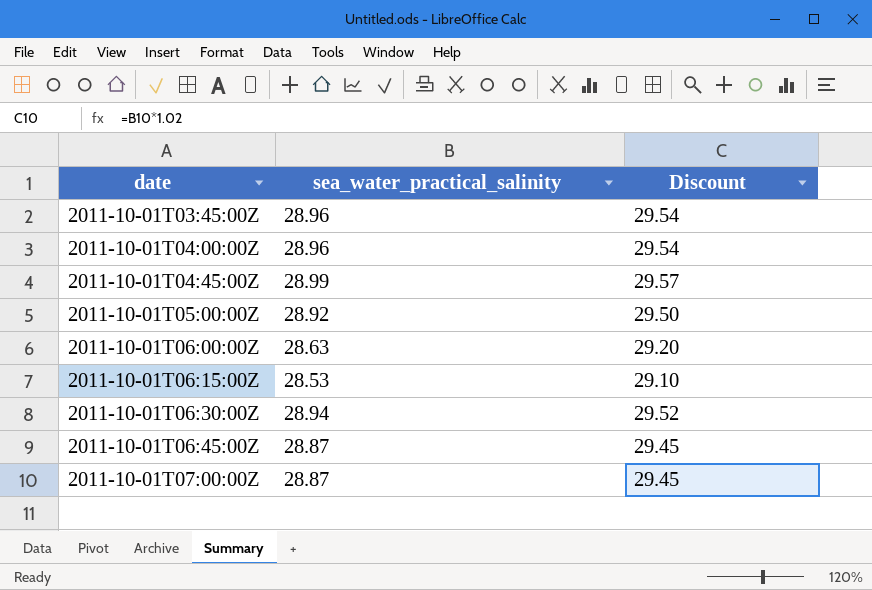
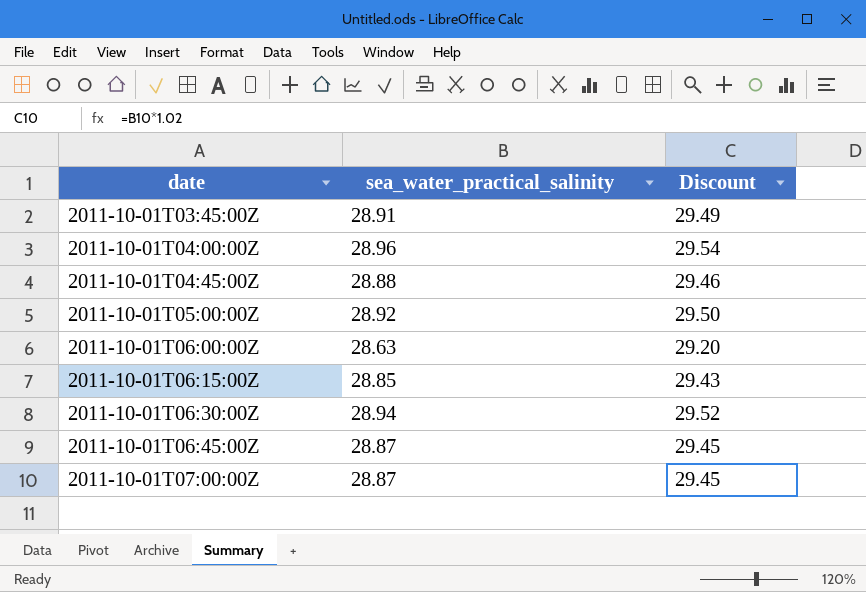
2011-10-01T03:45:00Z | sea_water_practical_salinity: 28.96 -> 28.91
2011-10-01T03:45:00Z | Discount: 29.54 -> 29.49
2011-10-01T04:45:00Z | sea_water_practical_salinity: 28.99 -> 28.88
2011-10-01T04:45:00Z | Discount: 29.57 -> 29.46
2011-10-01T06:15:00Z | sea_water_practical_salinity: 28.53 -> 28.85
2011-10-01T06:15:00Z | Discount: 29.10 -> 29.43

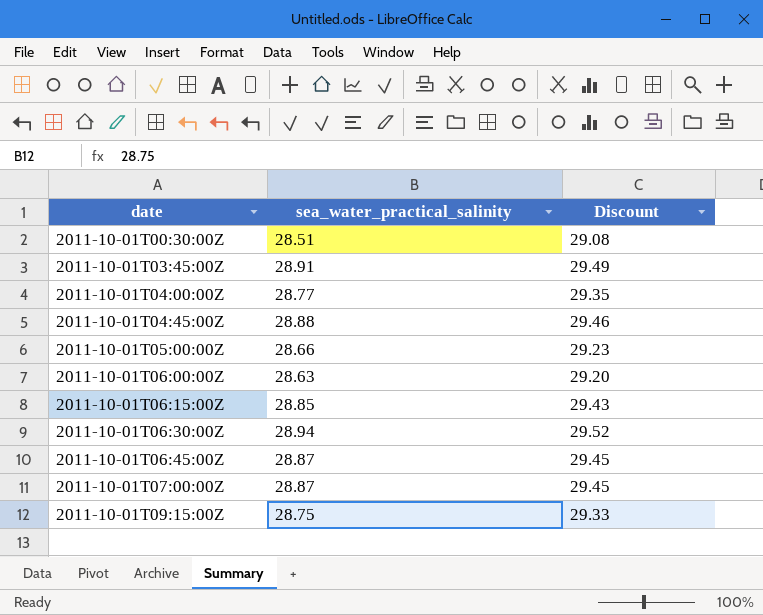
row 2011-10-01T00:30:00Z: none -> 28.51 | 29.08
2011-10-01T04:00:00Z | sea_water_practical_salinity: 28.96 -> 28.77
2011-10-01T04:00:00Z | Discount: 29.54 -> 29.35
2011-10-01T05:00:00Z | sea_water_practical_salinity: 28.92 -> 28.66
2011-10-01T05:00:00Z | Discount: 29.50 -> 29.23
row 2011-10-01T09:15:00Z: none -> 28.75 | 29.33

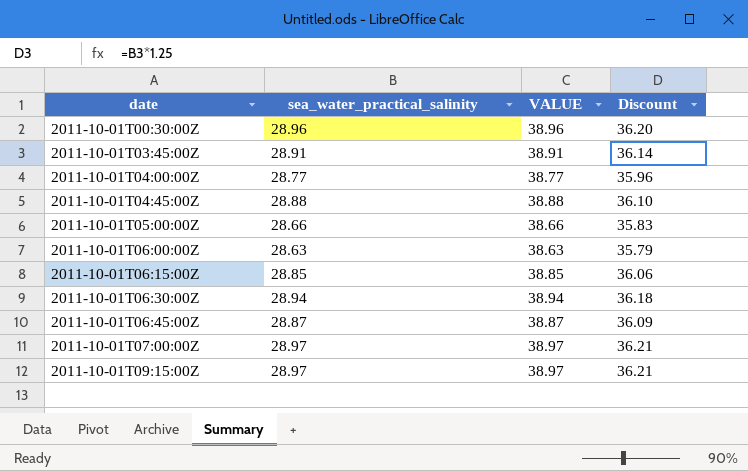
column VALUE | formula: none -> [sea_water_practical_salinity] + 10
column Discount | formula: [sea_water_practical_salinity] * 1.02 -> [sea_water_practical_salinity] * 1.25
2011-10-01T00:30:00Z | sea_water_practical_salinity: 28.51 -> 28.96
2011-10-01T07:00:00Z | sea_water_practical_salinity: 28.87 -> 28.97
2011-10-01T09:15:00Z | sea_water_practical_salinity: 28.75 -> 28.97

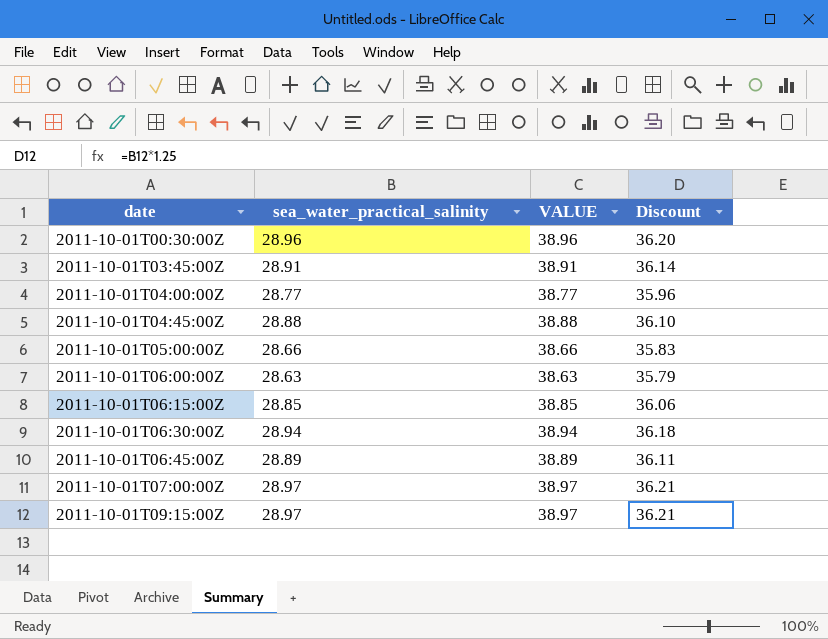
2011-10-01T06:45:00Z | sea_water_practical_salinity: 28.87 -> 28.89
2011-10-01T06:45:00Z | VALUE: 38.87 -> 38.89
2011-10-01T06:45:00Z | Discount: 36.09 -> 36.11

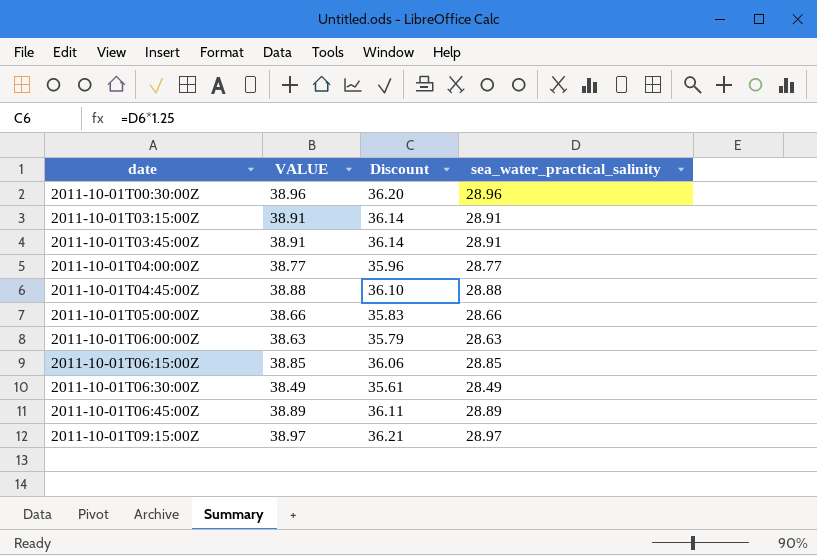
column sea_water_practical_salinity | position: 2 -> 4
row 2011-10-01T07:00:00Z: 28.97 | 38.97 | 36.21 -> none
row 2011-10-01T03:15:00Z: none -> 38.91 | 36.14 | 28.91
2011-10-01T06:30:00Z | VALUE: 38.94 -> 38.49
2011-10-01T06:30:00Z | Discount: 36.18 -> 35.61
2011-10-01T06:30:00Z | sea_water_practical_salinity: 28.94 -> 28.49

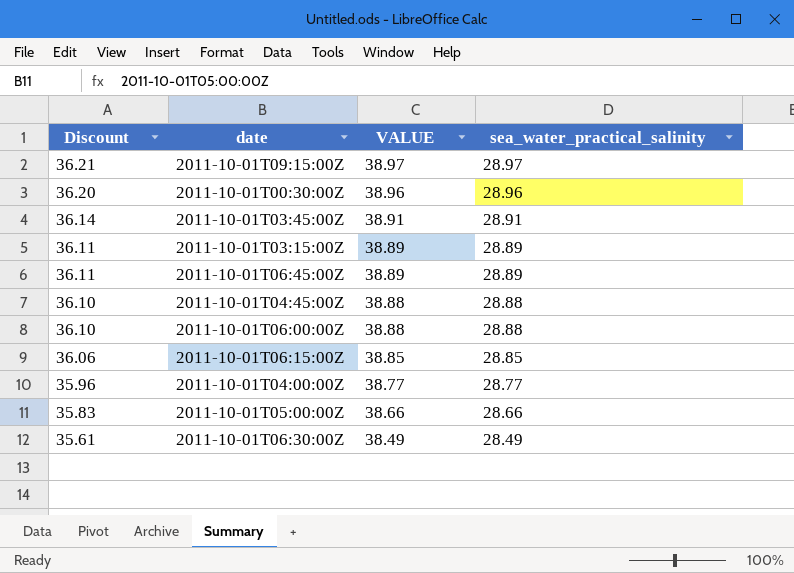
row order: date ascending -> Discount descending
column Discount | position: 3 -> 1
2011-10-01T03:15:00Z | Discount: 36.14 -> 36.11
2011-10-01T03:15:00Z | VALUE: 38.91 -> 38.89
2011-10-01T03:15:00Z | sea_water_practical_salinity: 28.91 -> 28.89
2011-10-01T06:00:00Z | Discount: 35.79 -> 36.10
2011-10-01T06:00:00Z | VALUE: 38.63 -> 38.88
2011-10-01T06:00:00Z | sea_water_practical_salinity: 28.63 -> 28.88

